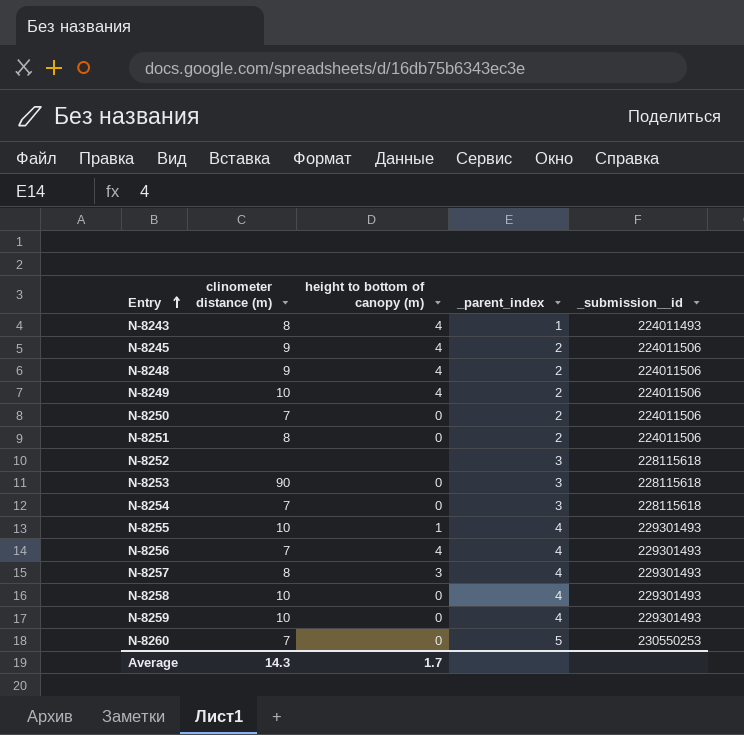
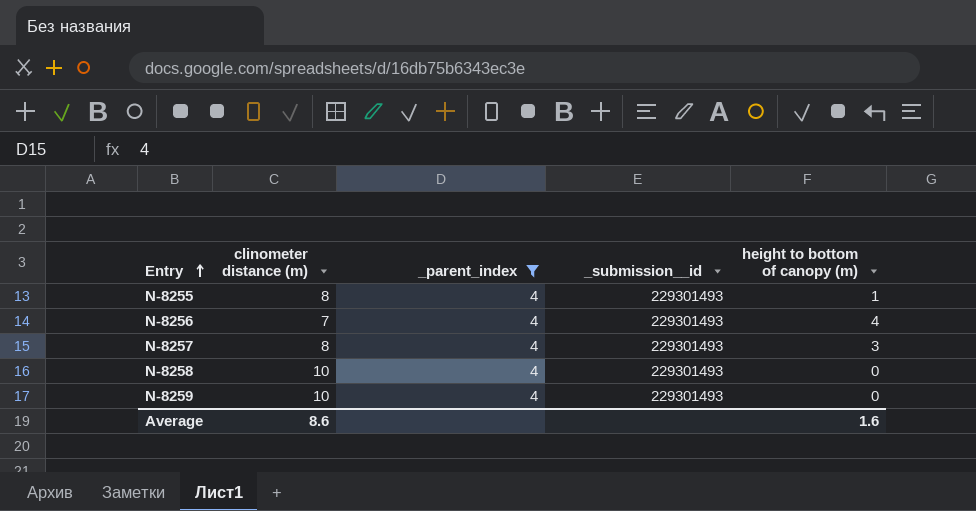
filter: none -> _parent_index = 4
column height to bottom of canopy (m) | position: 3 -> 5
N-8255 | clinometer distance (m): 10 -> 8
Average | clinometer distance (m): 14.3 -> 8.6
Average | height to bottom of canopy (m): 1.7 -> 1.6

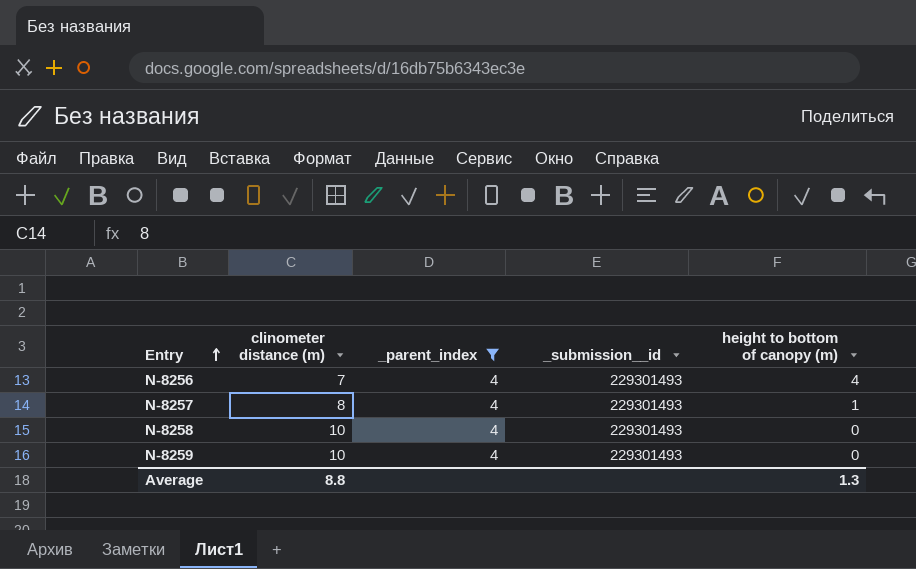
row N-8255: 8 | 4 | 229301493 | 1 -> none
N-8257 | height to bottom of canopy (m): 3 -> 1
Average | clinometer distance (m): 8.6 -> 8.8
Average | height to bottom of canopy (m): 1.6 -> 1.3

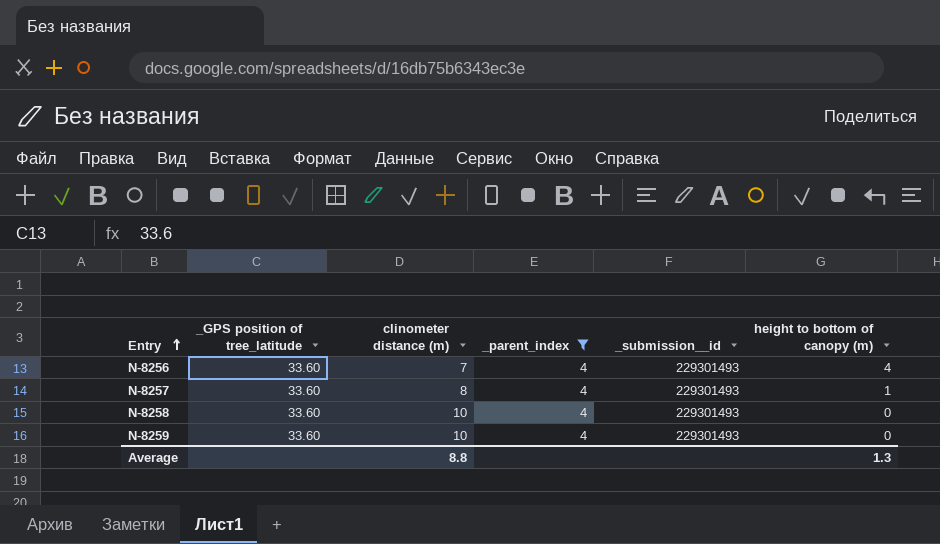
column _GPS position of tree_latitude | position: none -> 2

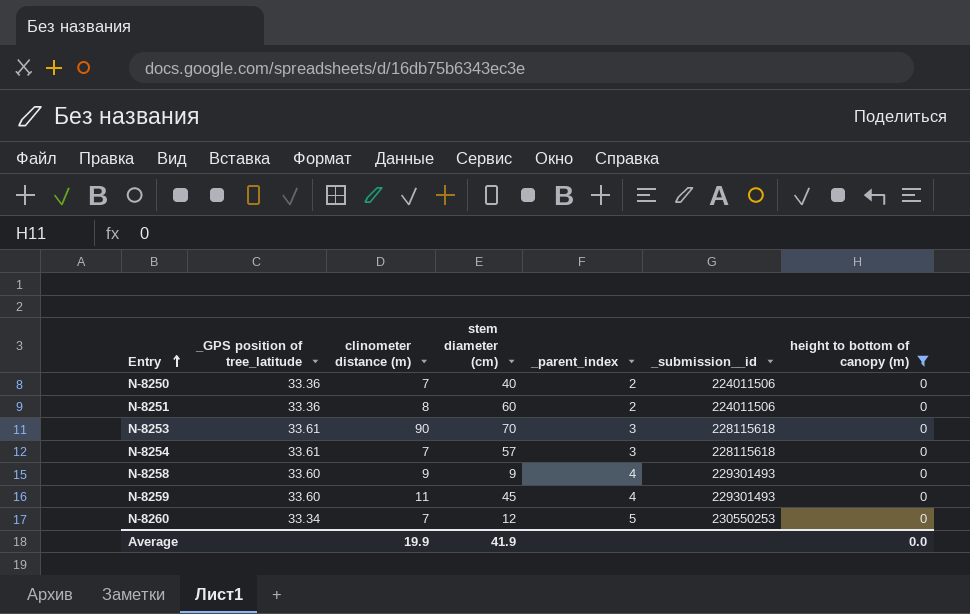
filter: _parent_index = 4 -> height to bottom of canopy (m) = 0
column stem diameter (cm) | position: none -> 4
N-8258 | clinometer distance (m): 10 -> 9
N-8259 | clinometer distance (m): 10 -> 11
Average | clinometer distance (m): 8.8 -> 19.9
Average | height to bottom of canopy (m): 1.3 -> 0.0

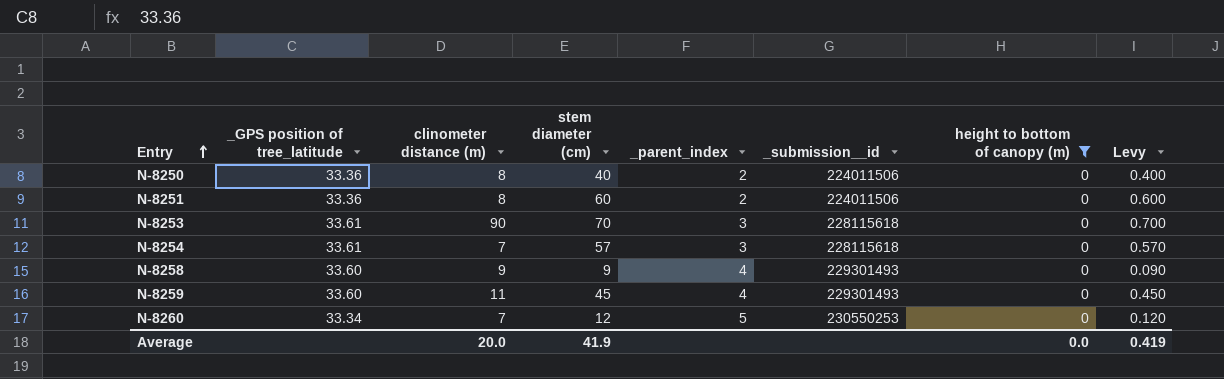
column Levy | formula: none -> [stem diameter (cm)] * 0.01
N-8250 | clinometer distance (m): 7 -> 8
Average | clinometer distance (m): 19.9 -> 20.0

